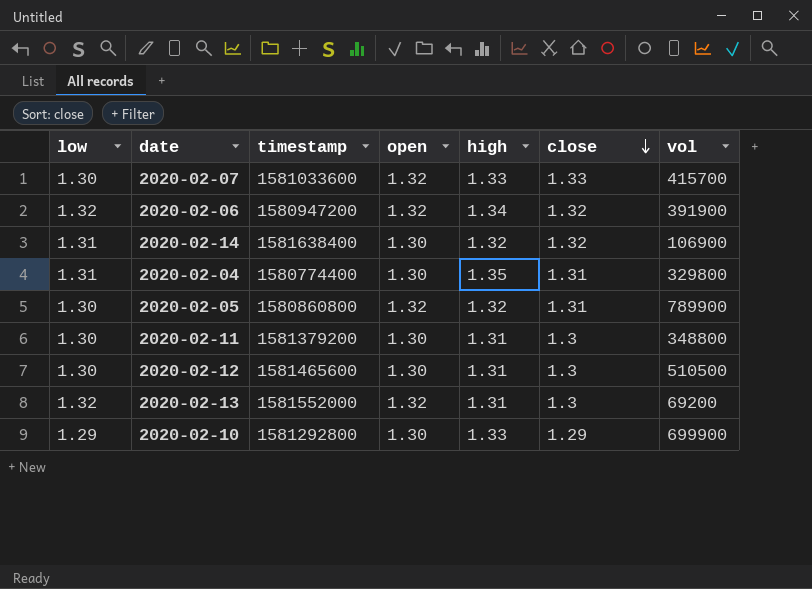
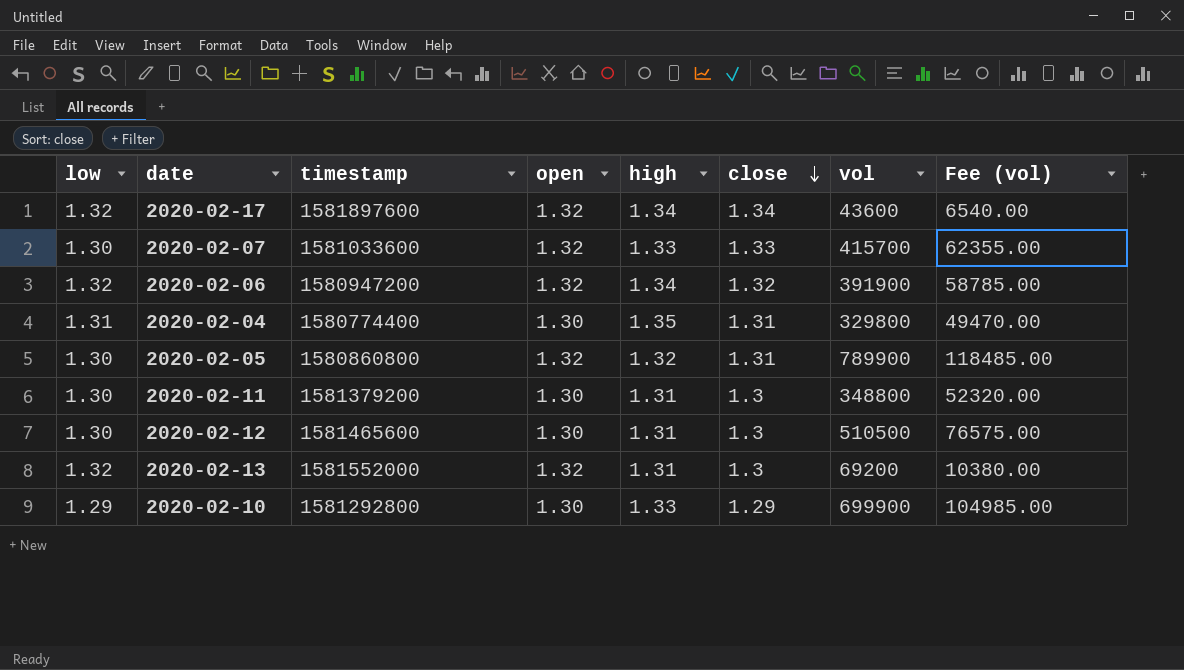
column Fee (vol) | formula: none -> [vol] * 0.15
row 2020-02-14: 1.31 | 1581638400 | 1.30 | 1.32 | 1.32 | 106900 -> none
row 2020-02-17: none -> 1.32 | 1581897600 | 1.32 | 1.34 | 1.34 | 43600 | 6540.00

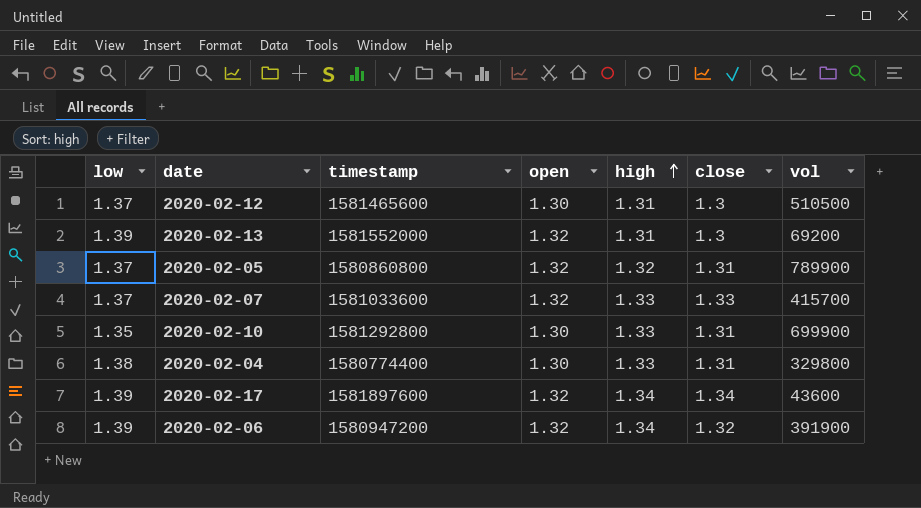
row order: close descending -> high ascending
column Fee (vol) | formula: [vol] * 0.15 -> none
row 2020-02-11: 1.30 | 1581379200 | 1.30 | 1.31 | 1.3 | 348800 | 52320.00 -> none
2020-02-12 | low: 1.30 -> 1.37
2020-02-13 | low: 1.32 -> 1.39
2020-02-05 | low: 1.30 -> 1.37
2020-02-07 | low: 1.30 -> 1.37
2020-02-10 | low: 1.29 -> 1.35
2020-02-10 | close: 1.29 -> 1.31
2020-02-04 | low: 1.31 -> 1.38
2020-02-04 | high: 1.35 -> 1.33
2020-02-17 | low: 1.32 -> 1.39
2020-02-06 | low: 1.32 -> 1.39

